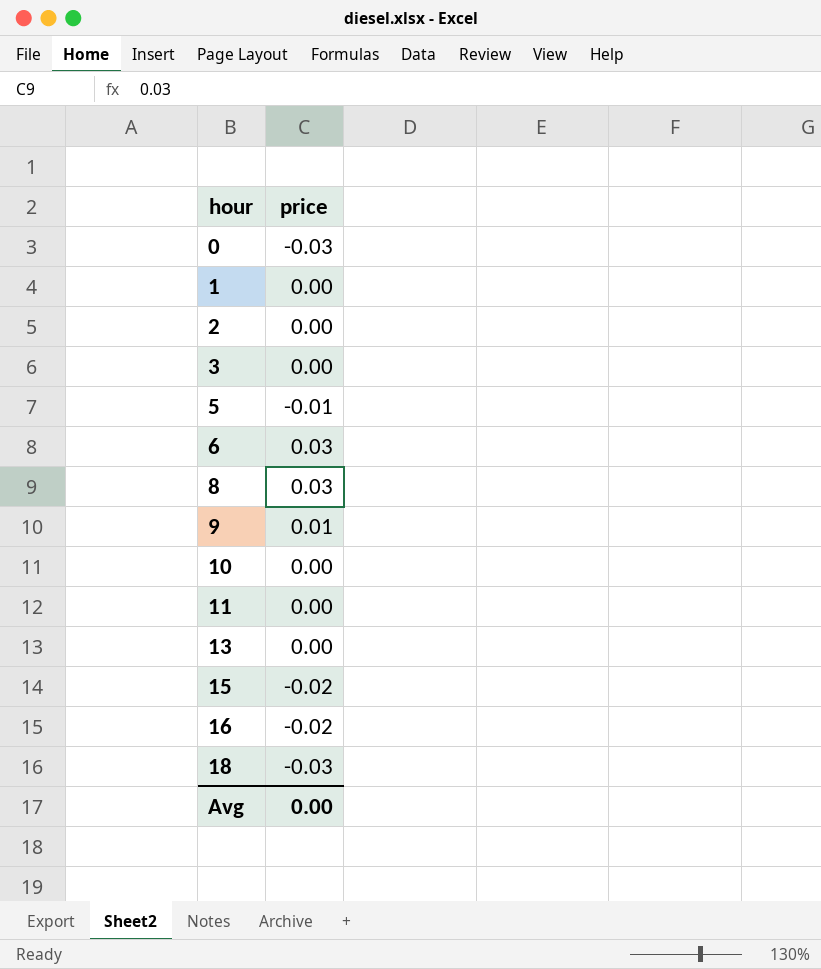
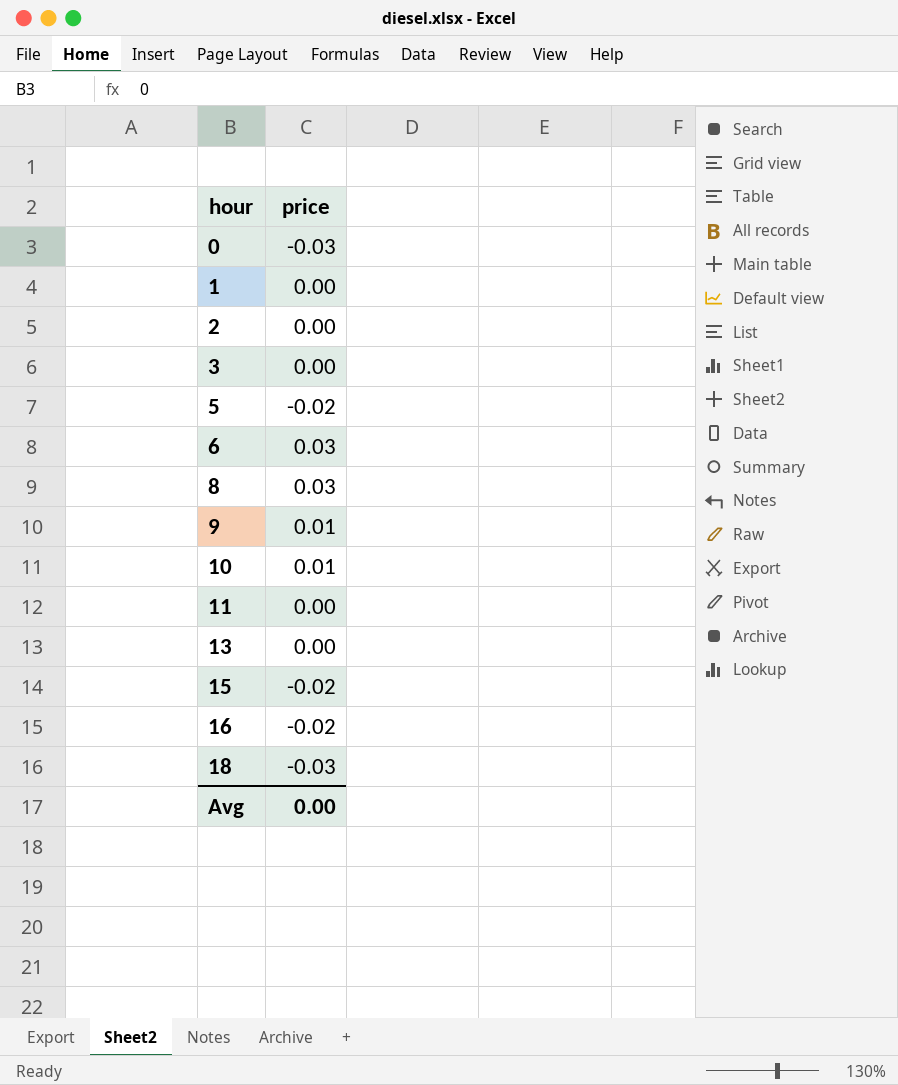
5 | price: -0.01 -> -0.02
10 | price: 0.00 -> 0.01

